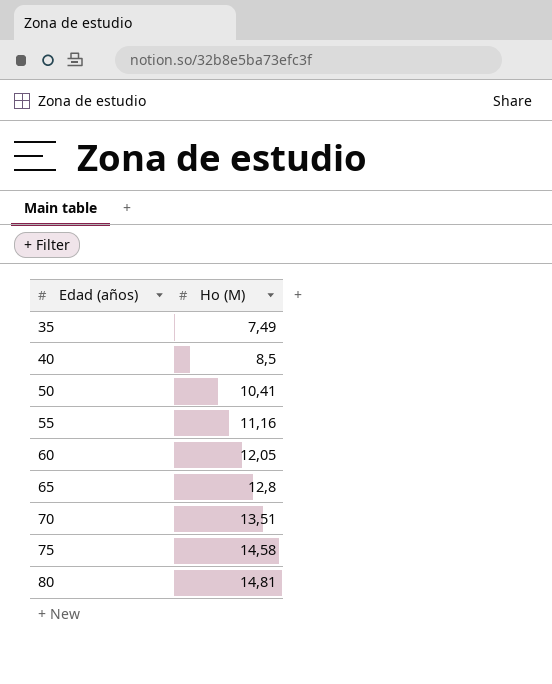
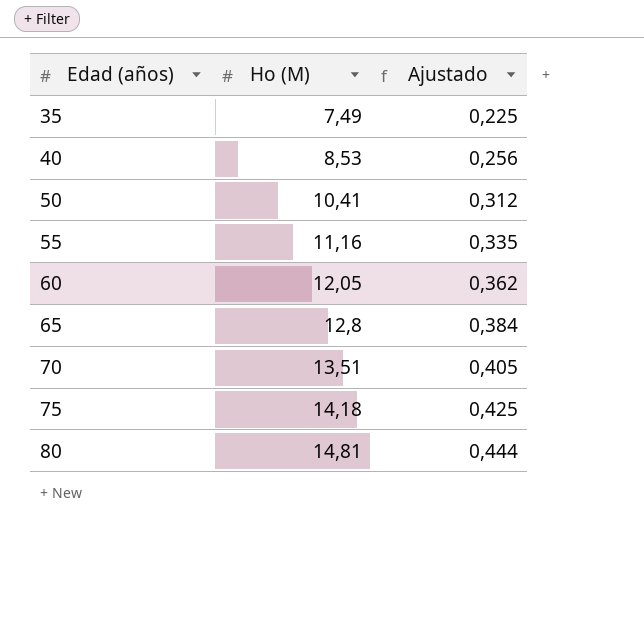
column Ajustado | formula: none -> [Ho (M)] * 0,03
40 | Ho (M): 8,5 -> 8,53
75 | Ho (M): 14,58 -> 14,18

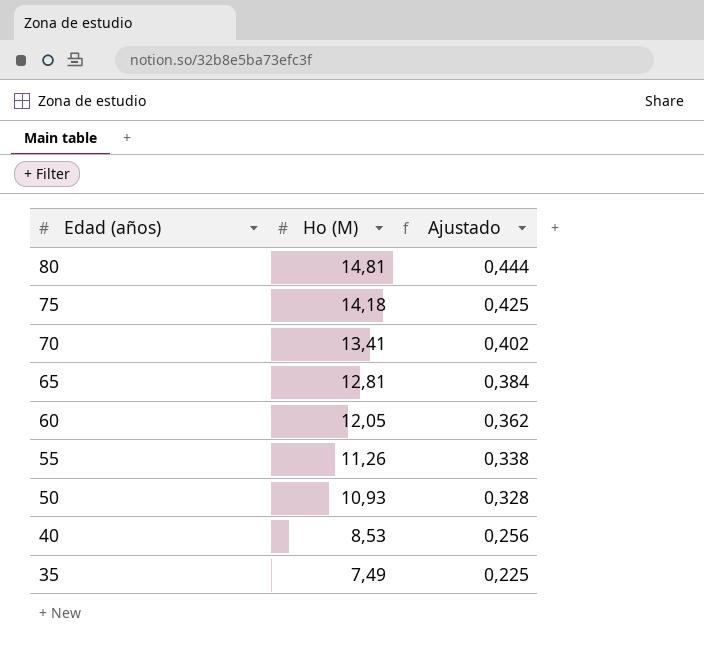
row order: Edad (años) ascending -> Edad (años) descending
70 | Ho (M): 13,51 -> 13,41
70 | Ajustado: 0,405 -> 0,402
65 | Ho (M): 12,8 -> 12,81
55 | Ho (M): 11,16 -> 11,26
55 | Ajustado: 0,335 -> 0,338
50 | Ho (M): 10,41 -> 10,93
50 | Ajustado: 0,312 -> 0,328

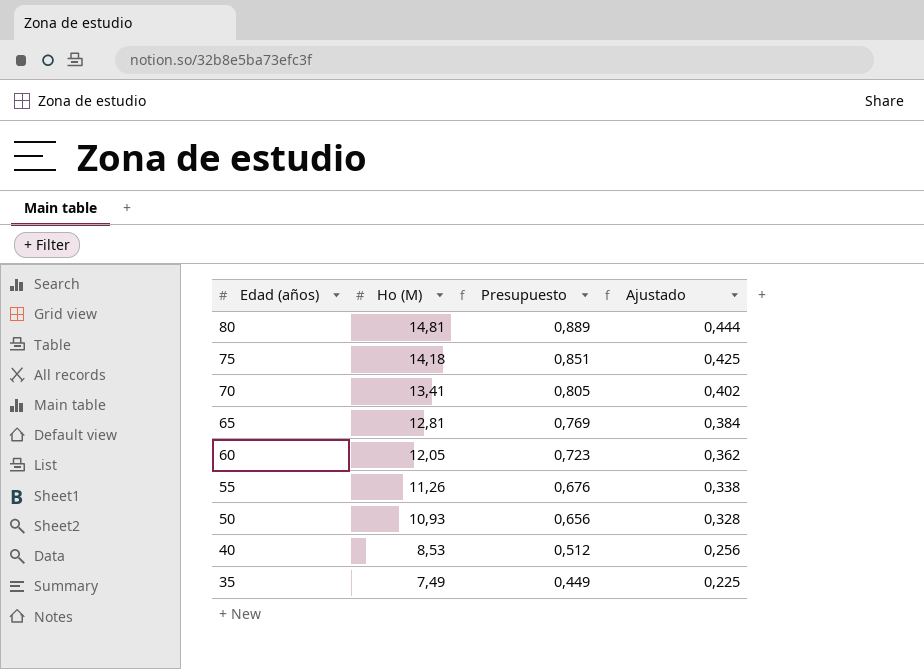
column Presupuesto | formula: none -> [Ho (M)] * 0,06

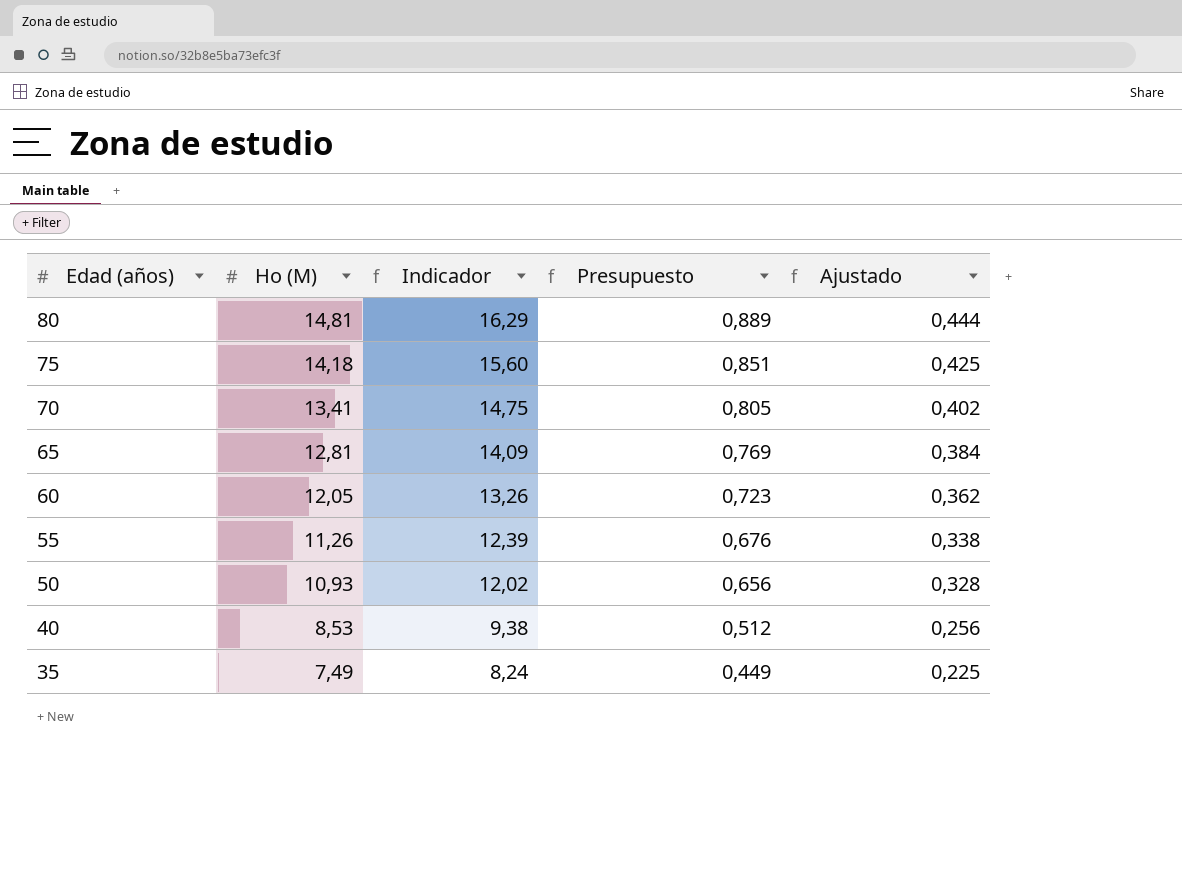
column Indicador | formula: none -> [Ho (M)] * 1,1

